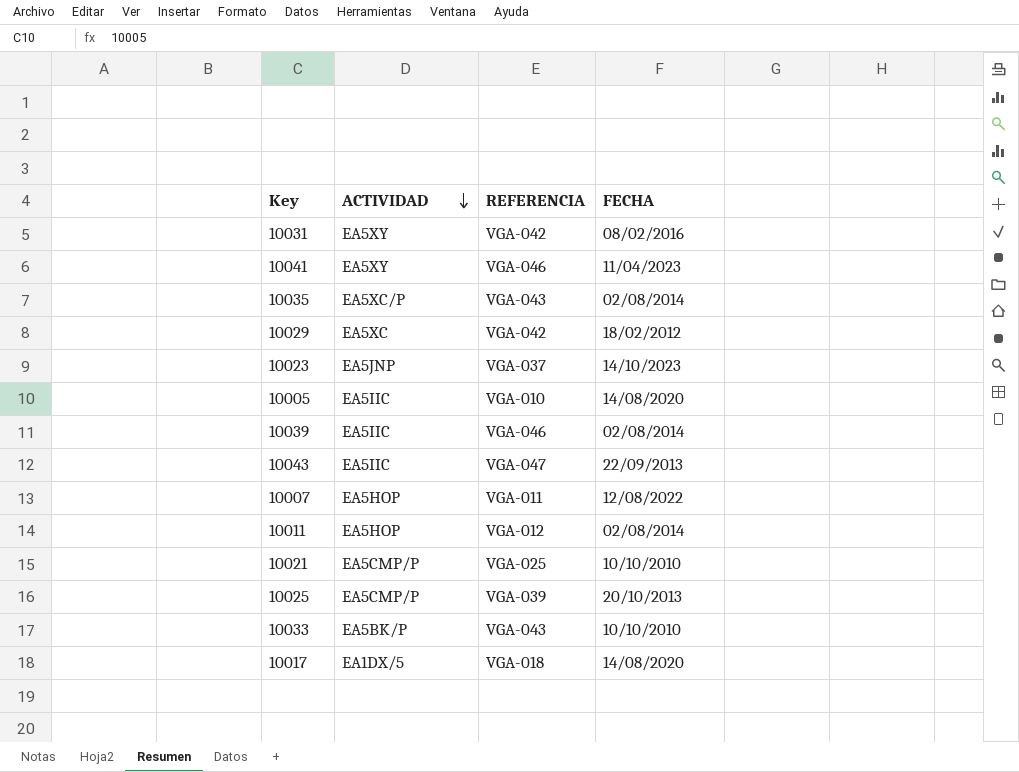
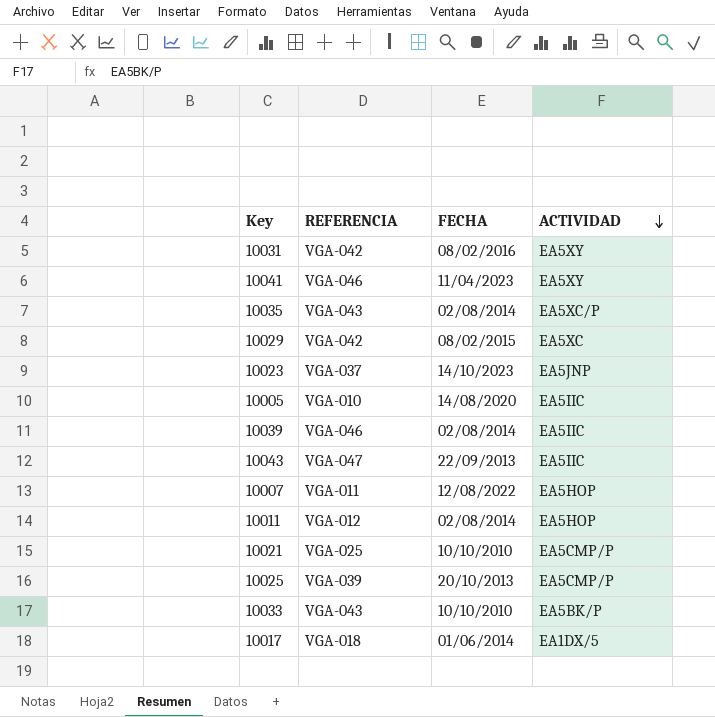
column ACTIVIDAD | position: 2 -> 4
10029 | FECHA: 18/02/2012 -> 08/02/2015
10017 | FECHA: 14/08/2020 -> 01/06/2014

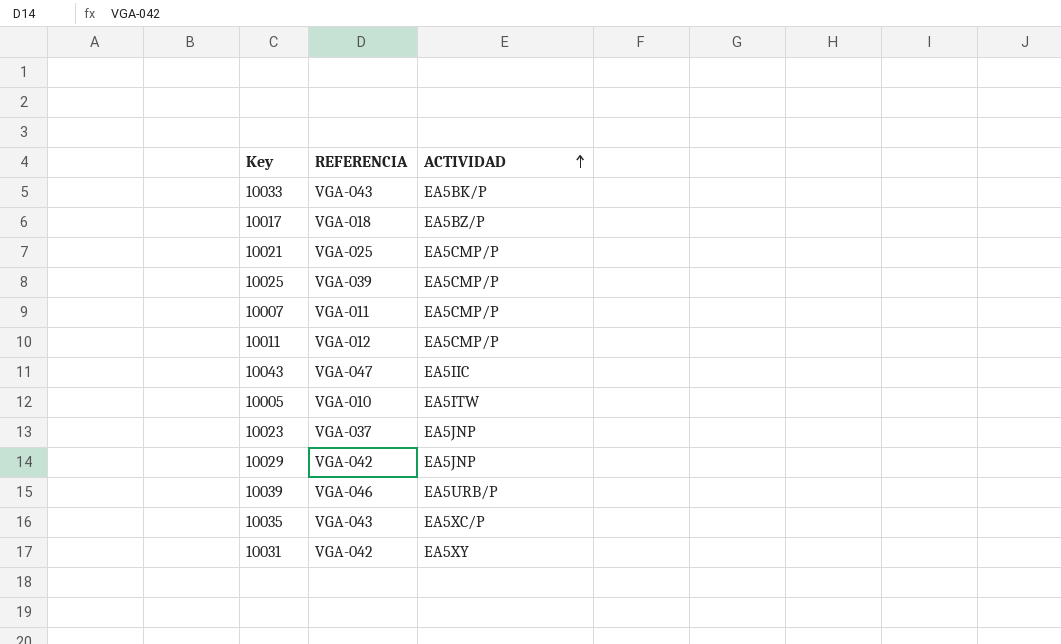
row order: ACTIVIDAD descending -> ACTIVIDAD ascending
column FECHA | position: 3 -> none
row 10041: VGA-046 | 11/04/2023 | EA5XY -> none
10017 | ACTIVIDAD: EA1DX/5 -> EA5BZ/P
10007 | ACTIVIDAD: EA5HOP -> EA5CMP/P
10011 | ACTIVIDAD: EA5HOP -> EA5CMP/P
10005 | ACTIVIDAD: EA5IIC -> EA5ITW
10029 | ACTIVIDAD: EA5XC -> EA5JNP
10039 | ACTIVIDAD: EA5IIC -> EA5URB/P

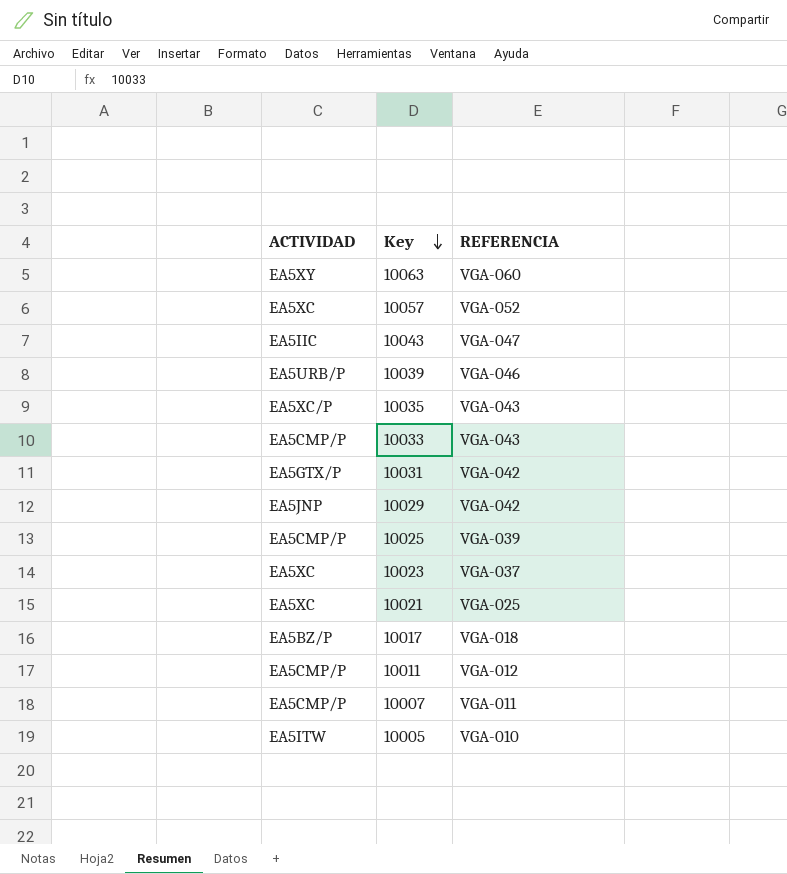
row order: ACTIVIDAD ascending -> Key descending
column ACTIVIDAD | position: 3 -> 1
row 10063: none -> EA5XY | VGA-060
row 10057: none -> EA5XC | VGA-052
10033 | ACTIVIDAD: EA5BK/P -> EA5CMP/P
10031 | ACTIVIDAD: EA5XY -> EA5GTX/P
10023 | ACTIVIDAD: EA5JNP -> EA5XC
10021 | ACTIVIDAD: EA5CMP/P -> EA5XC

